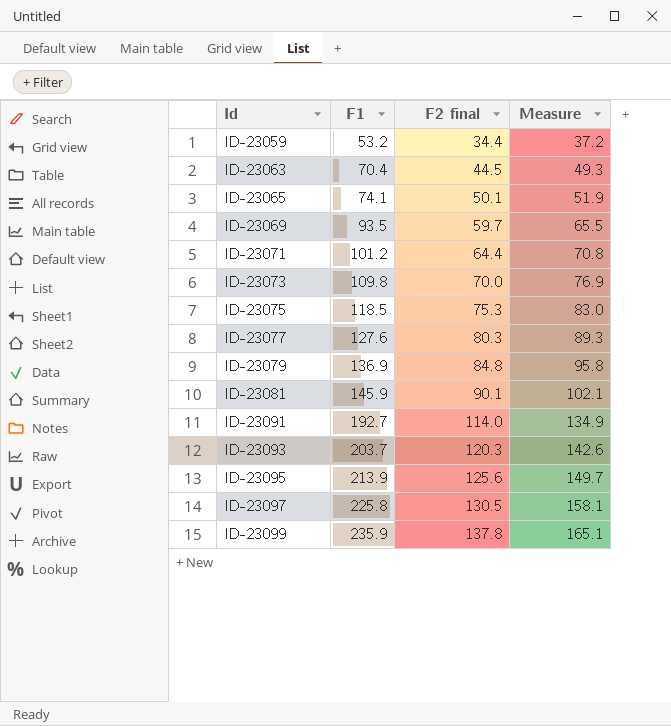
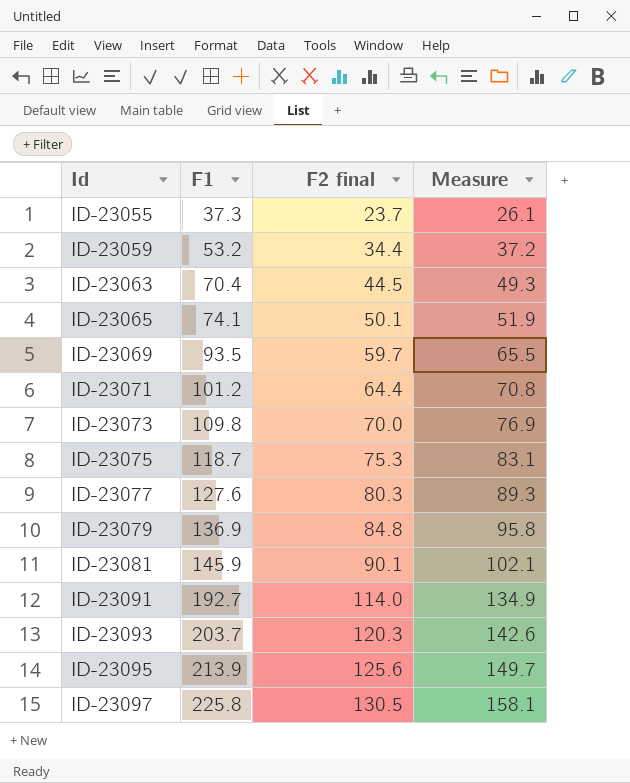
row ID-23099: 235.9 | 137.8 | 165.1 -> none
row ID-23055: none -> 37.3 | 23.7 | 26.1
ID-23075 | F1: 118.5 -> 118.7
ID-23075 | Measure: 83.0 -> 83.1

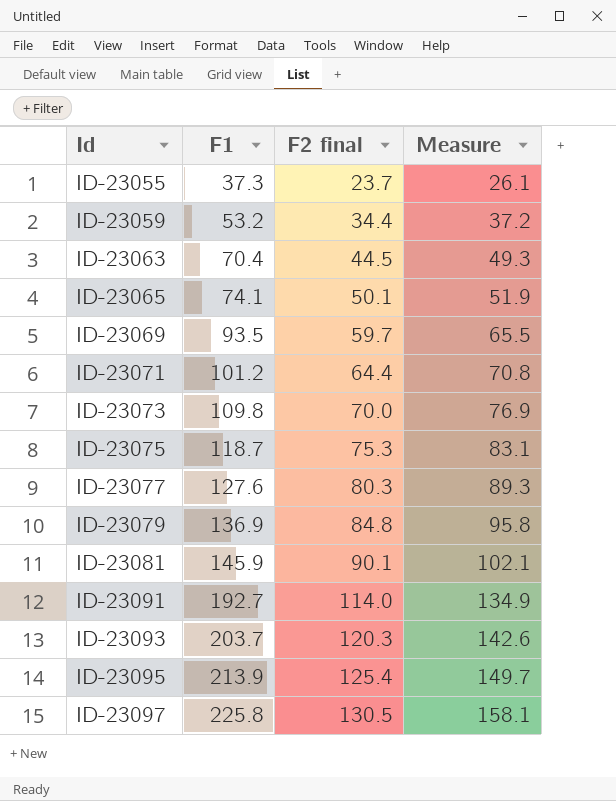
ID-23095 | F2 final: 125.6 -> 125.4

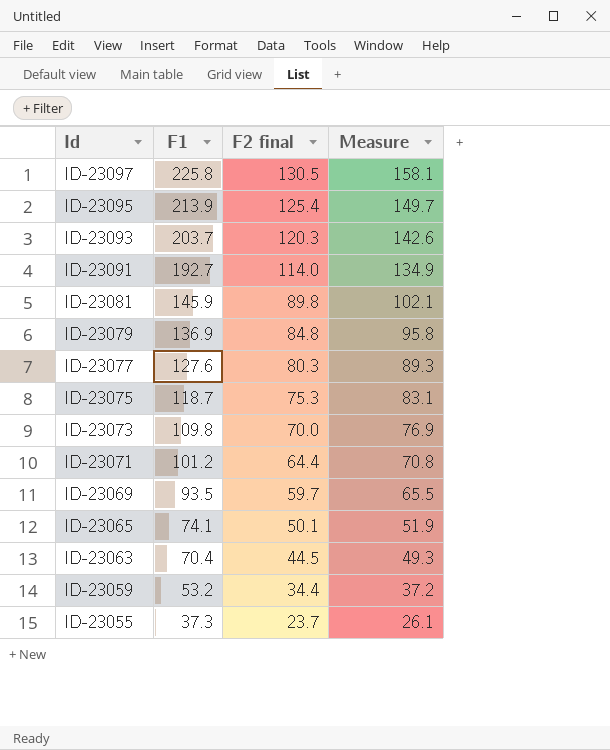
row order: Id ascending -> Id descending
ID-23081 | F2 final: 90.1 -> 89.8

